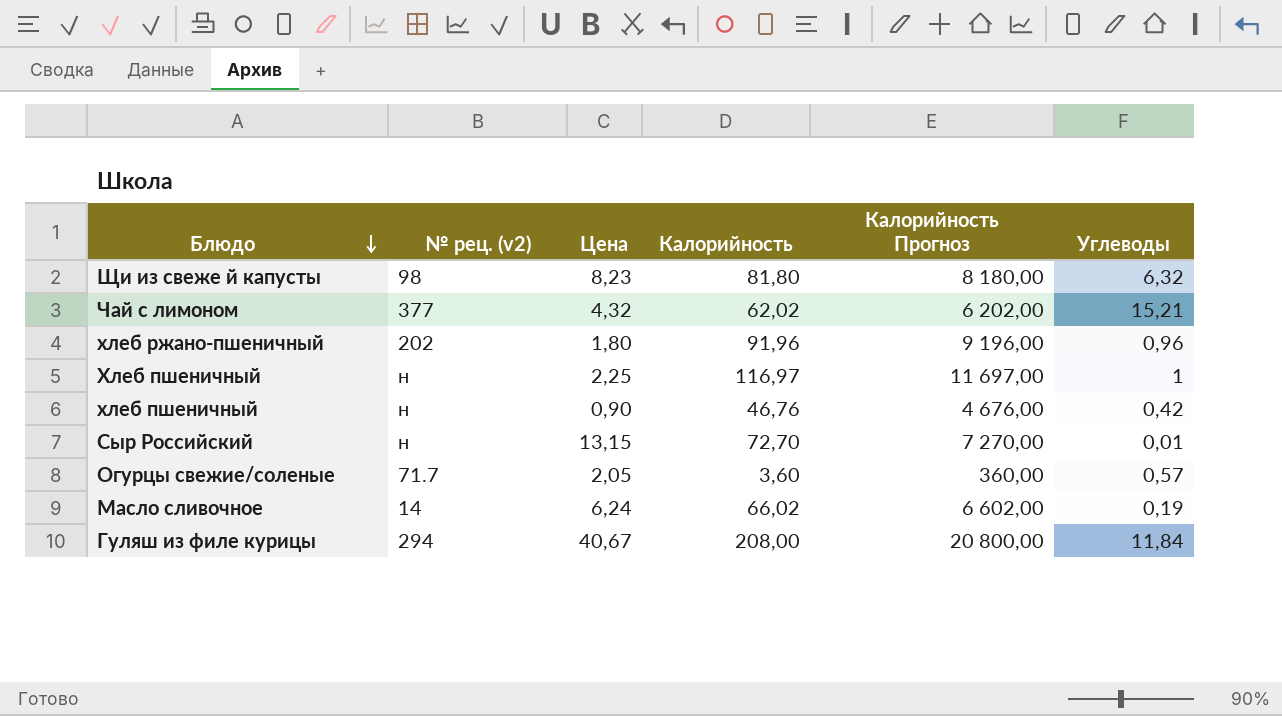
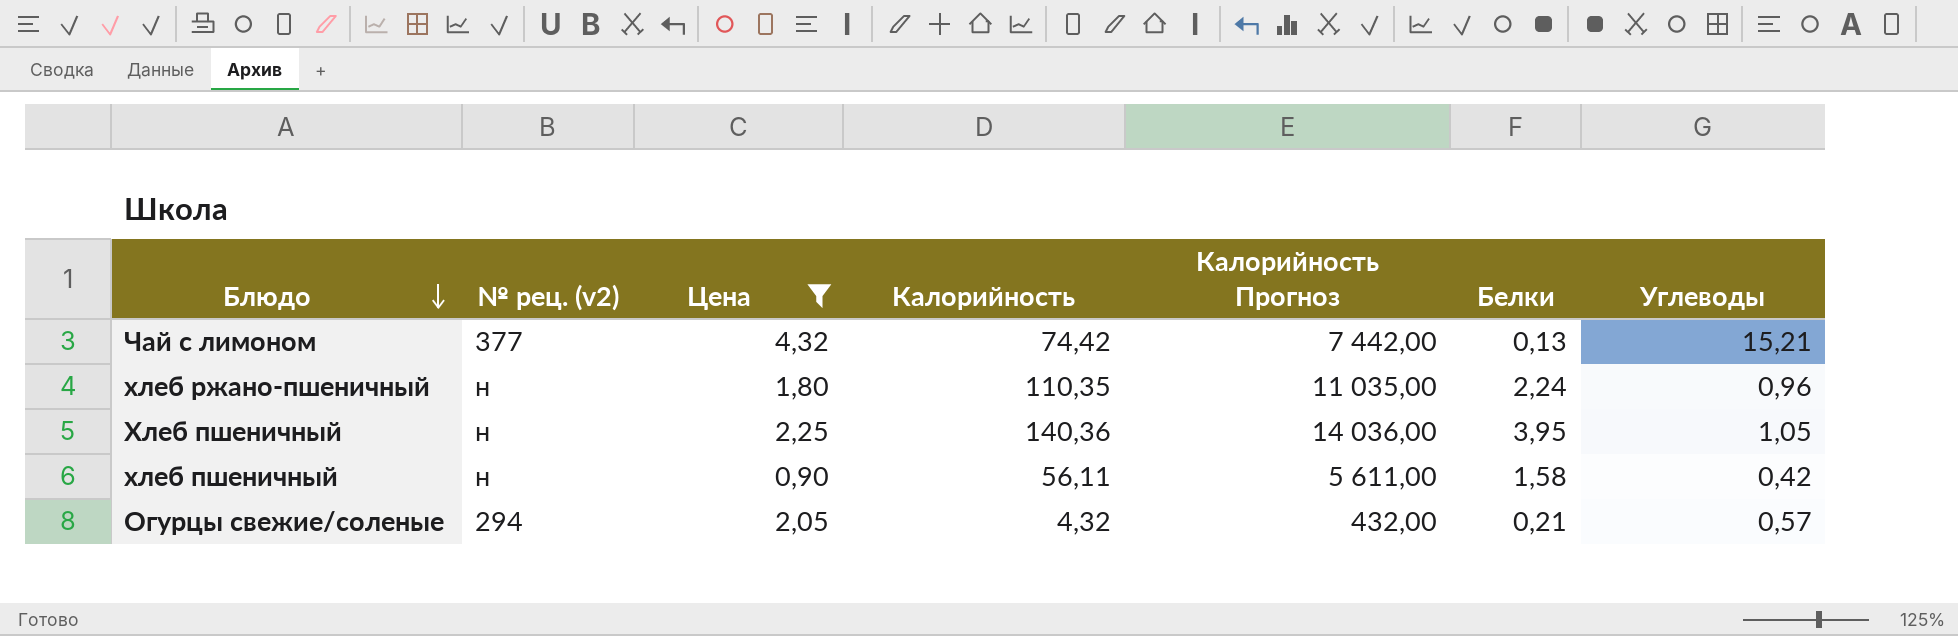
filter: none -> Цена <= 4,32
column Белки | position: none -> 6
Чай с лимоном | Калорийность: 62,02 -> 74,42
Чай с лимоном | Калорийность Прогноз: 6 202,00 -> 7 442,00
хлеб ржано-пшеничный | № рец. (v2): 202 -> н
хлеб ржано-пшеничный | Калорийность: 91,96 -> 110,35
хлеб ржано-пшеничный | Калорийность Прогноз: 9 196,00 -> 11 035,00
Хлеб пшеничный | Калорийность: 116,97 -> 140,36
Хлеб пшеничный | Калорийность Прогноз: 11 697,00 -> 14 036,00
Хлеб пшеничный | Углеводы: 1 -> 1,05
хлеб пшеничный | Калорийность: 46,76 -> 56,11
хлеб пшеничный | Калорийность Прогноз: 4 676,00 -> 5 611,00
Огурцы свежие/соленые | № рец. (v2): 71.7 -> 294
Огурцы свежие/соленые | Калорийность: 3,60 -> 4,32
Огурцы свежие/соленые | Калорийность Прогноз: 360,00 -> 432,00

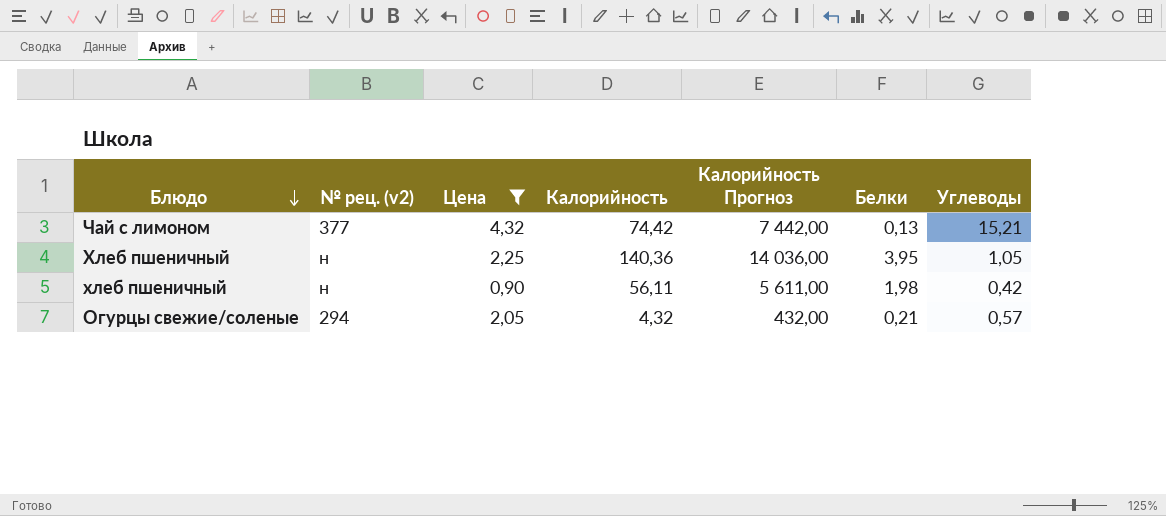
row хлеб ржано-пшеничный: н | 1,80 | 110,35 | 11 035,00 | 2,24 | 0,96 -> none
хлеб пшеничный | Белки: 1,58 -> 1,98

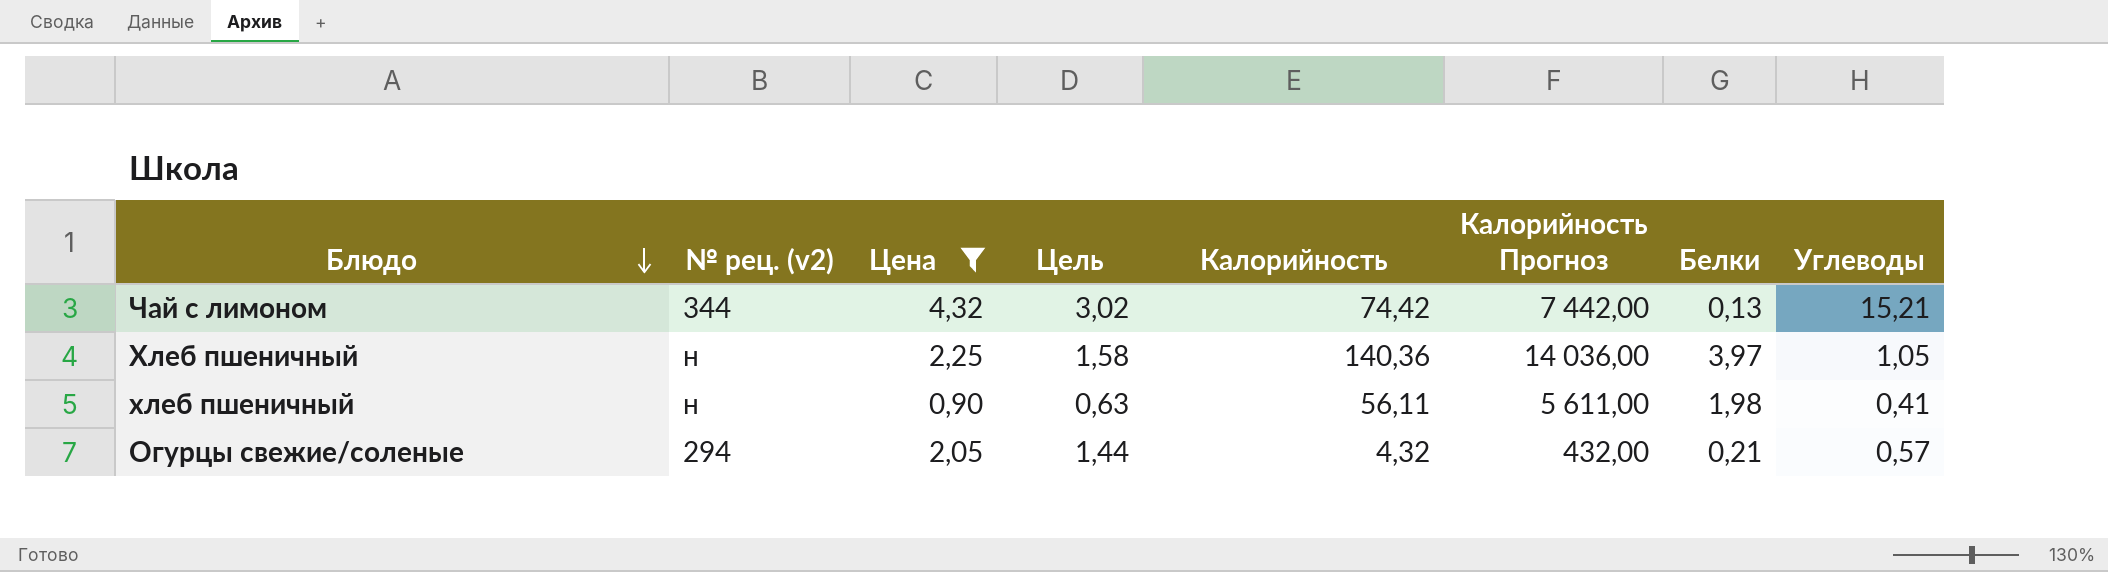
column Цель | formula: none -> [Цена] * 0,7
Чай с лимоном | № рец. (v2): 377 -> 344
Хлеб пшеничный | Белки: 3,95 -> 3,97
хлеб пшеничный | Углеводы: 0,42 -> 0,41

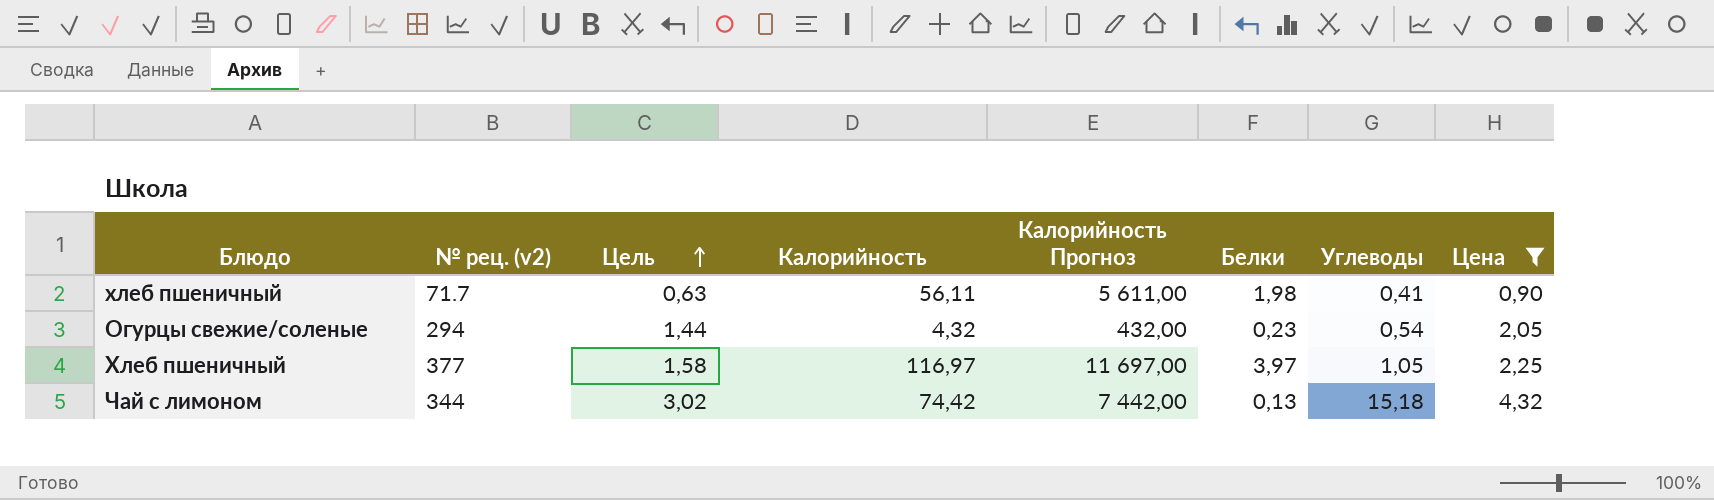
row order: Блюдо descending -> Цель ascending
column Цена | position: 3 -> 8
хлеб пшеничный | № рец. (v2): н -> 71.7
Огурцы свежие/соленые | Белки: 0,21 -> 0,23
Огурцы свежие/соленые | Углеводы: 0,57 -> 0,54
Хлеб пшеничный | № рец. (v2): н -> 377
Хлеб пшеничный | Калорийность: 140,36 -> 116,97
Хлеб пшеничный | Калорийность Прогноз: 14 036,00 -> 11 697,00
Чай с лимоном | Углеводы: 15,21 -> 15,18

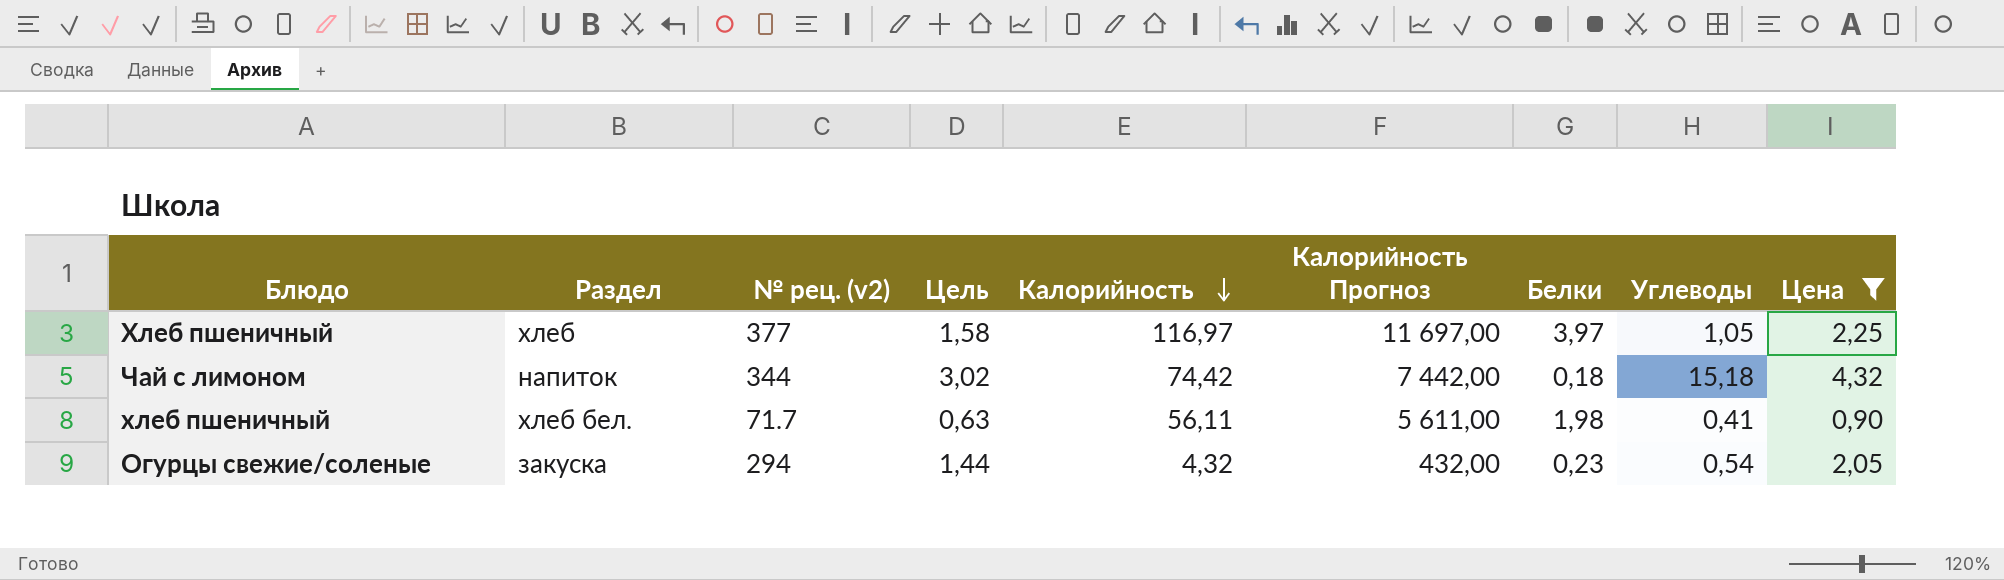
row order: Цель ascending -> Калорийность descending
column Раздел | position: none -> 2
Чай с лимоном | Белки: 0,13 -> 0,18

